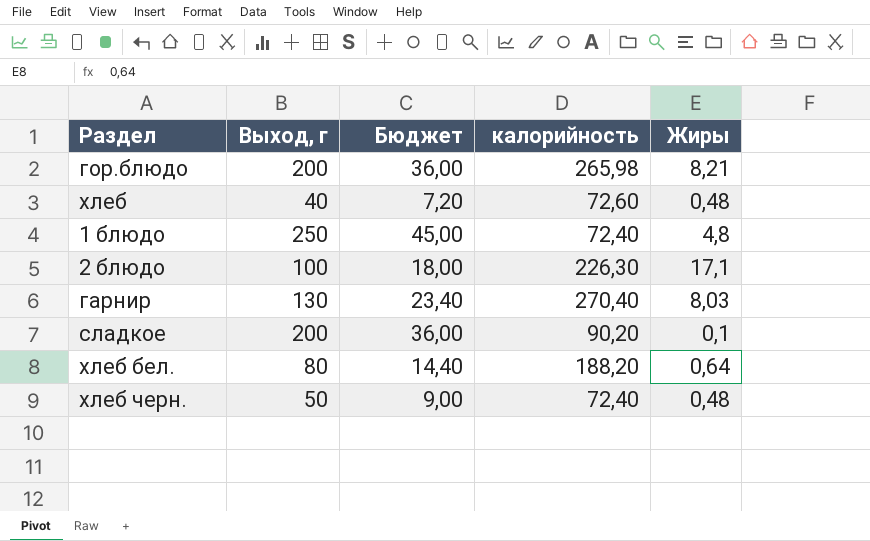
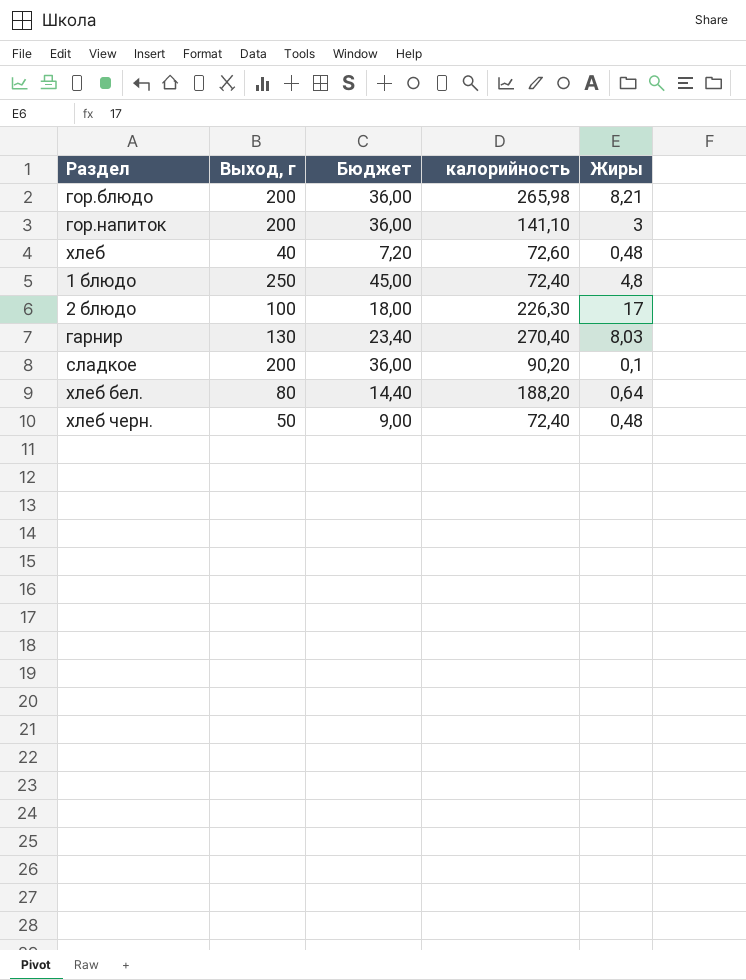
row гор.напиток: none -> 200 | 36,00 | 141,10 | 3
2 блюдо | Жиры: 17,1 -> 17

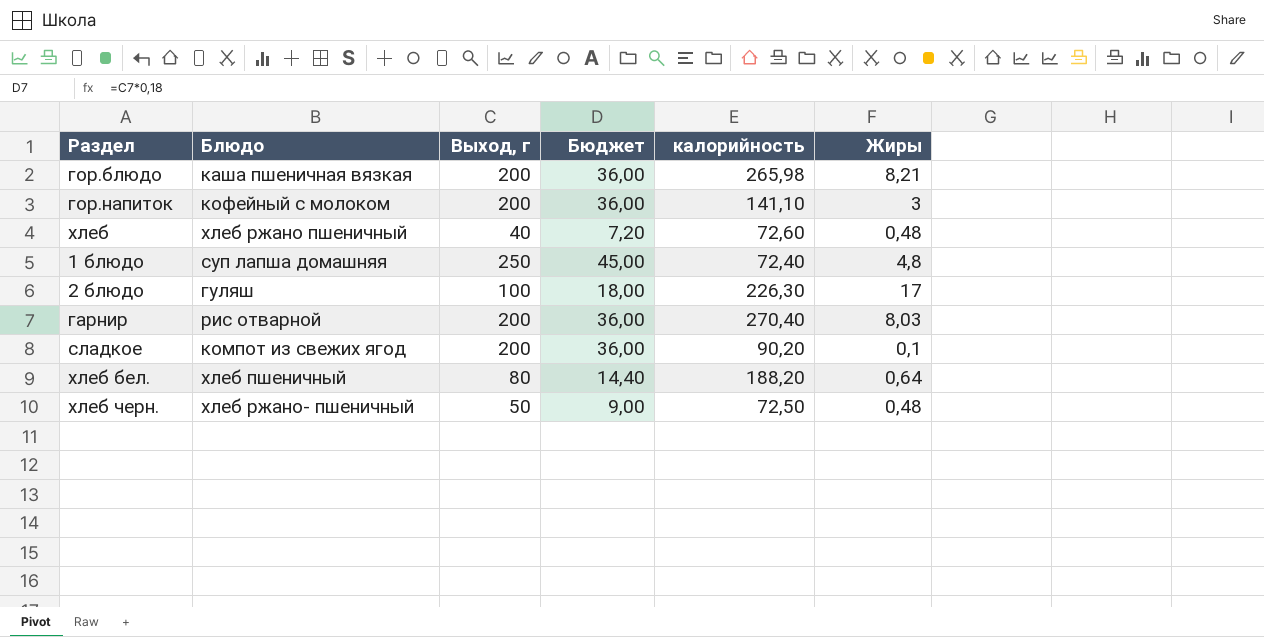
column Блюдо | position: none -> 2
гарнир | Выход, г: 130 -> 200
гарнир | Бюджет: 23,40 -> 36,00
хлеб черн. | калорийность: 72,40 -> 72,50

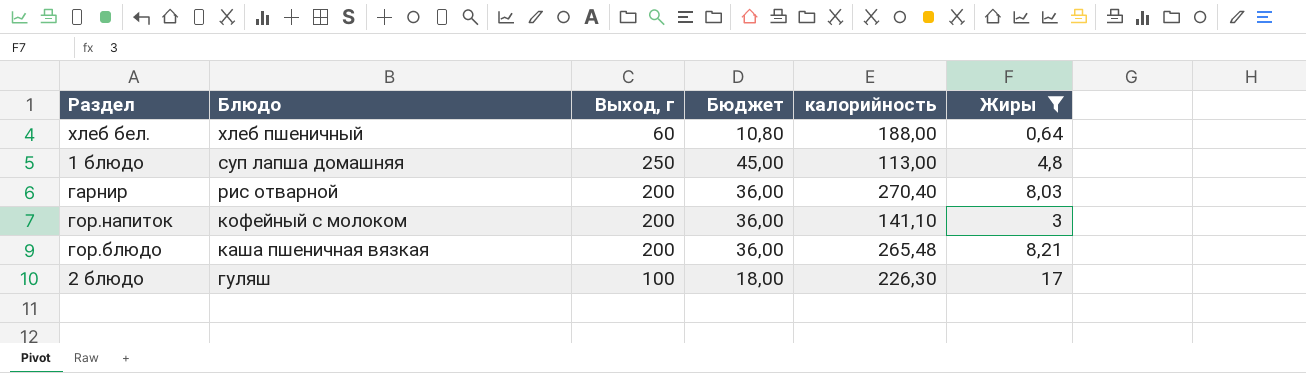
filter: none -> Жиры >= 0,64
row order: none -> Блюдо descending
хлеб бел. | Выход, г: 80 -> 60
хлеб бел. | Бюджет: 14,40 -> 10,80
хлеб бел. | калорийность: 188,20 -> 188,00
1 блюдо | калорийность: 72,40 -> 113,00
гор.блюдо | калорийность: 265,98 -> 265,48

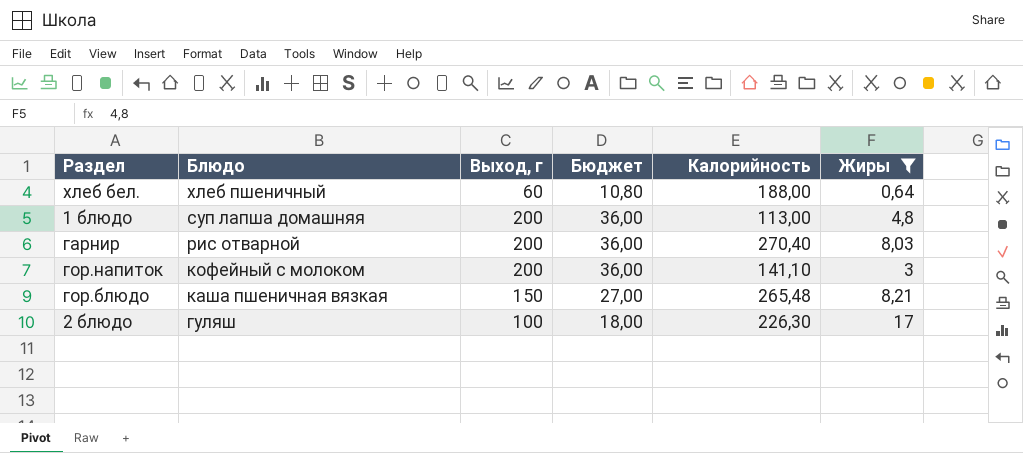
column name: калорийность -> Калорийность
1 блюдо | Выход, г: 250 -> 200
1 блюдо | Бюджет: 45,00 -> 36,00
гор.блюдо | Выход, г: 200 -> 150
гор.блюдо | Бюджет: 36,00 -> 27,00

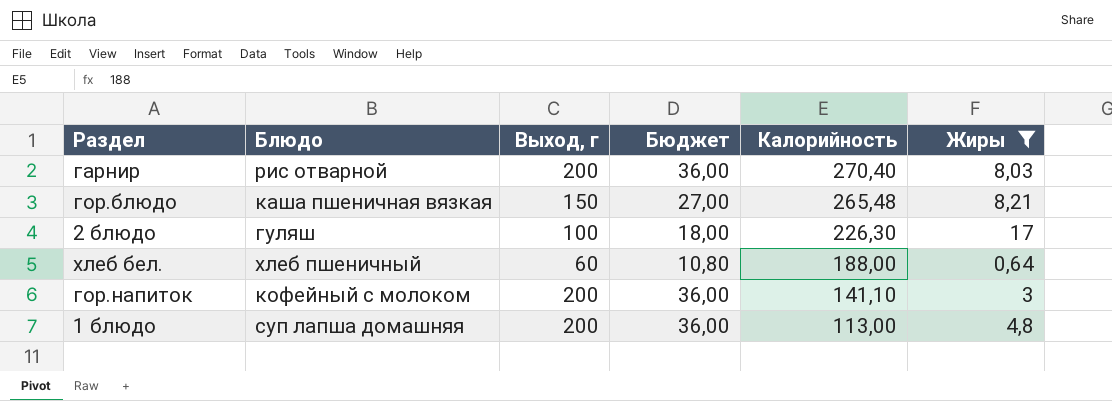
row order: Блюдо descending -> Калорийность descending

